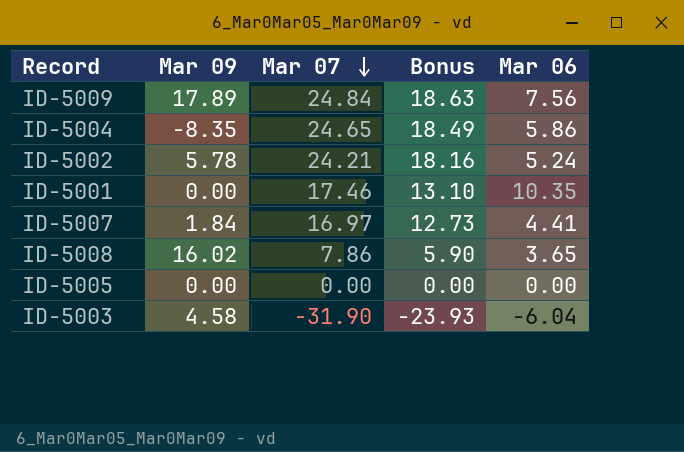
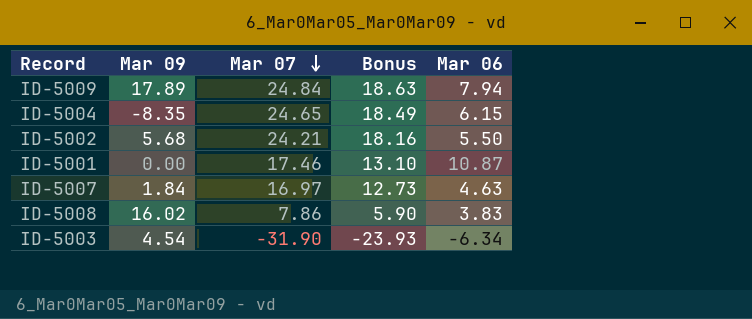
row ID-5005: 0.00 | 0.00 | 0.00 | 0.00 -> none
ID-5009 | Mar 06: 7.56 -> 7.94
ID-5004 | Mar 06: 5.86 -> 6.15
ID-5002 | Mar 09: 5.78 -> 5.68
ID-5002 | Mar 06: 5.24 -> 5.50
ID-5001 | Mar 06: 10.35 -> 10.87
ID-5007 | Mar 06: 4.41 -> 4.63
ID-5008 | Mar 06: 3.65 -> 3.83
ID-5003 | Mar 09: 4.58 -> 4.54
ID-5003 | Mar 06: -6.04 -> -6.34

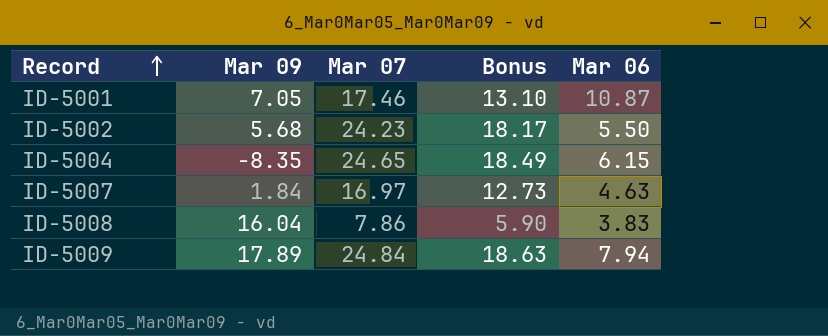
row order: Mar 07 descending -> Record ascending
row ID-5003: 4.54 | -31.90 | -23.93 | -6.34 -> none
ID-5001 | Mar 09: 0.00 -> 7.05
ID-5002 | Mar 07: 24.21 -> 24.23
ID-5002 | Bonus: 18.16 -> 18.17
ID-5008 | Mar 09: 16.02 -> 16.04

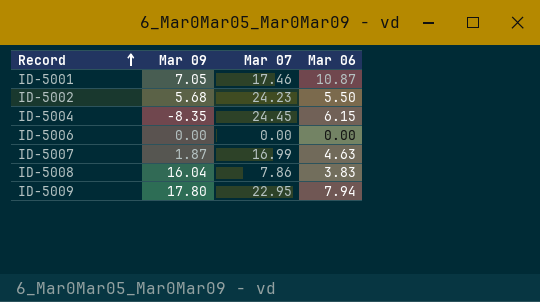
column Bonus | formula: [Mar 07] * 0.75 -> none
ID-5004 | Mar 07: 24.65 -> 24.45
row ID-5006: none -> 0.00 | 0.00 | 0.00
ID-5007 | Mar 09: 1.84 -> 1.87
ID-5007 | Mar 07: 16.97 -> 16.99
ID-5009 | Mar 09: 17.89 -> 17.80
ID-5009 | Mar 07: 24.84 -> 22.95

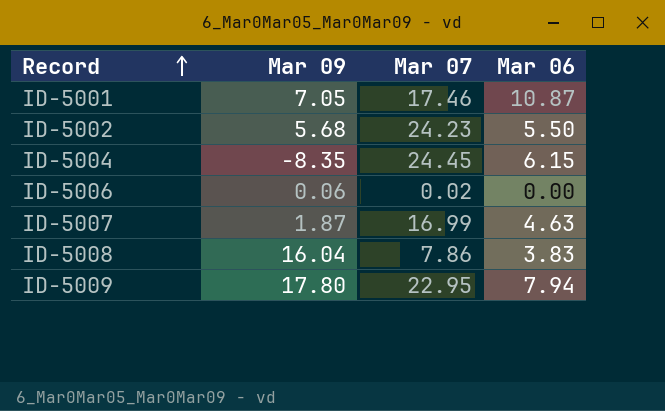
ID-5006 | Mar 09: 0.00 -> 0.06
ID-5006 | Mar 07: 0.00 -> 0.02

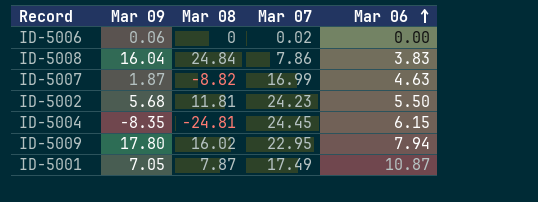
row order: Record ascending -> Mar 06 ascending
column Mar 08 | position: none -> 3
ID-5001 | Mar 07: 17.46 -> 17.49

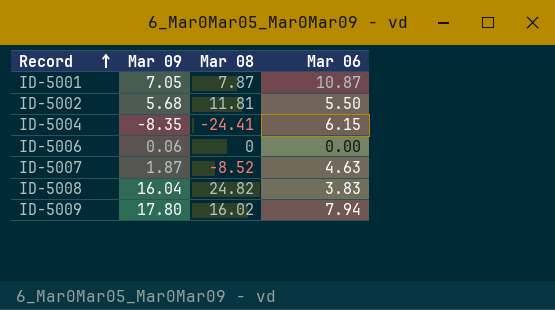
row order: Mar 06 ascending -> Record ascending
column Mar 07 | position: 4 -> none
ID-5004 | Mar 08: -24.81 -> -24.41
ID-5007 | Mar 08: -8.82 -> -8.52
ID-5008 | Mar 08: 24.84 -> 24.82

